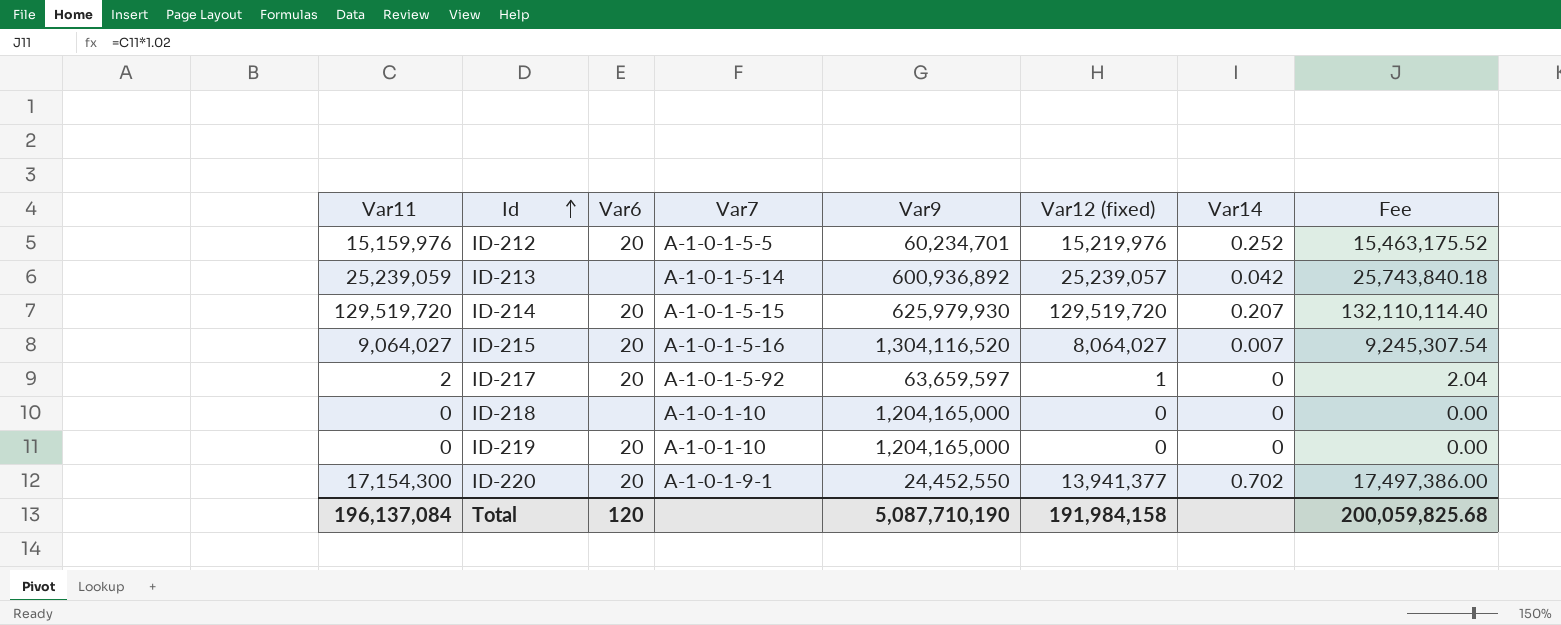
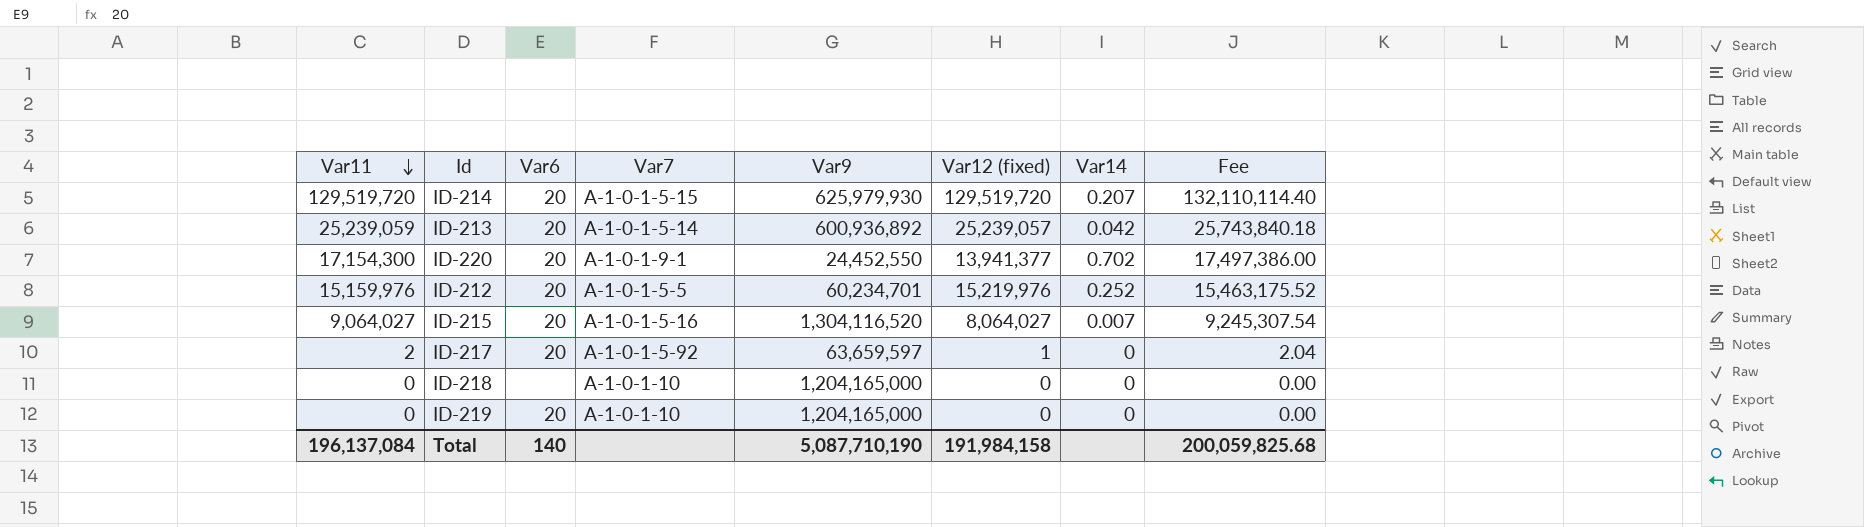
row order: Id ascending -> Var11 descending
ID-213 | Var6: none -> 20
Total | Var6: 120 -> 140

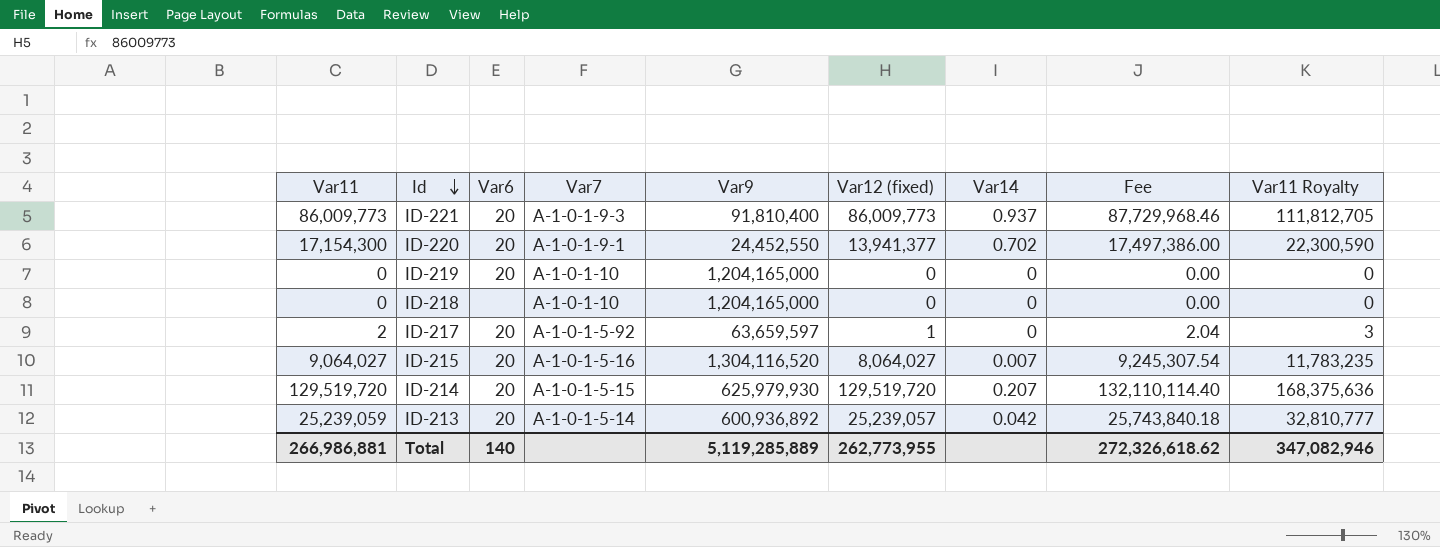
row order: Var11 descending -> Id descending
column Var11 Royalty | formula: none -> [Var11] * 1.3
row ID-212: 15,159,976 | 20 | A-1-0-1-5-5 | 60,234,701 | 15,219,976 | 0.252 | 15,463,175.52 -> none
row ID-221: none -> 86,009,773 | 20 | A-1-0-1-9-3 | 91,810,400 | 86,009,773 | 0.937 | 87,729,968.46 | 111,812,705
Total | Var11: 196,137,084 -> 266,986,881
Total | Var9: 5,087,710,190 -> 5,119,285,889
Total | Var12 (fixed): 191,984,158 -> 262,773,955
Total | Fee: 200,059,825.68 -> 272,326,618.62

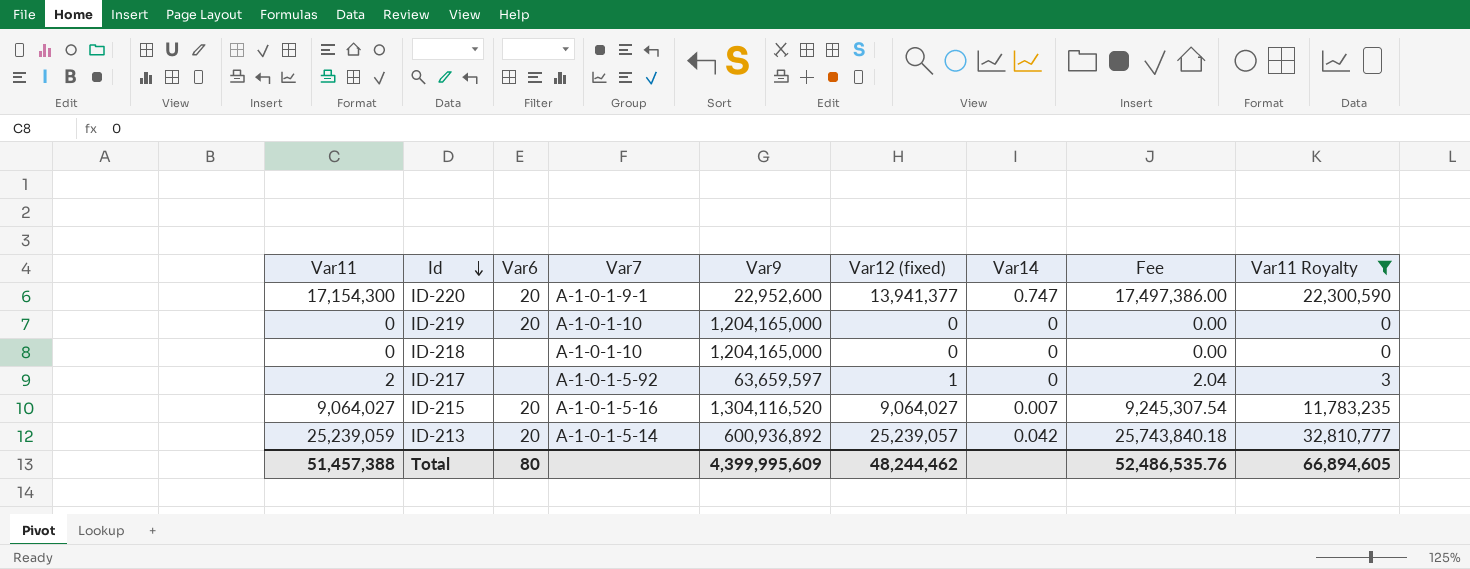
filter: none -> Var11 Royalty <= 32,810,777
ID-220 | Var9: 24,452,550 -> 22,952,600
ID-220 | Var14: 0.702 -> 0.747
ID-217 | Var6: 20 -> none
ID-215 | Var12 (fixed): 8,064,027 -> 9,064,027
Total | Var11: 266,986,881 -> 51,457,388
Total | Var6: 140 -> 80
Total | Var9: 5,119,285,889 -> 4,399,995,609
Total | Var12 (fixed): 262,773,955 -> 48,244,462
Total | Fee: 272,326,618.62 -> 52,486,535.76
Total | Var11 Royalty: 347,082,946 -> 66,894,605

